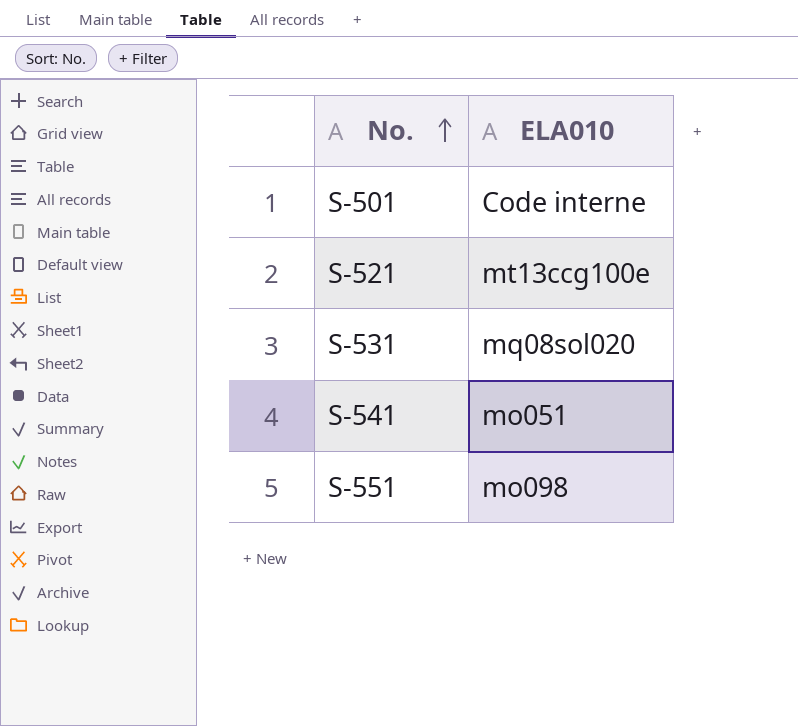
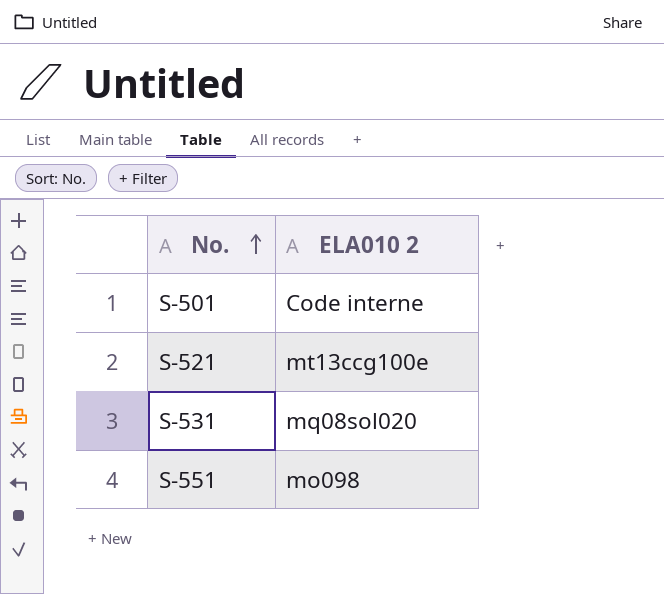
column name: ELA010 -> ELA010 2
row S-541: mo051 -> none

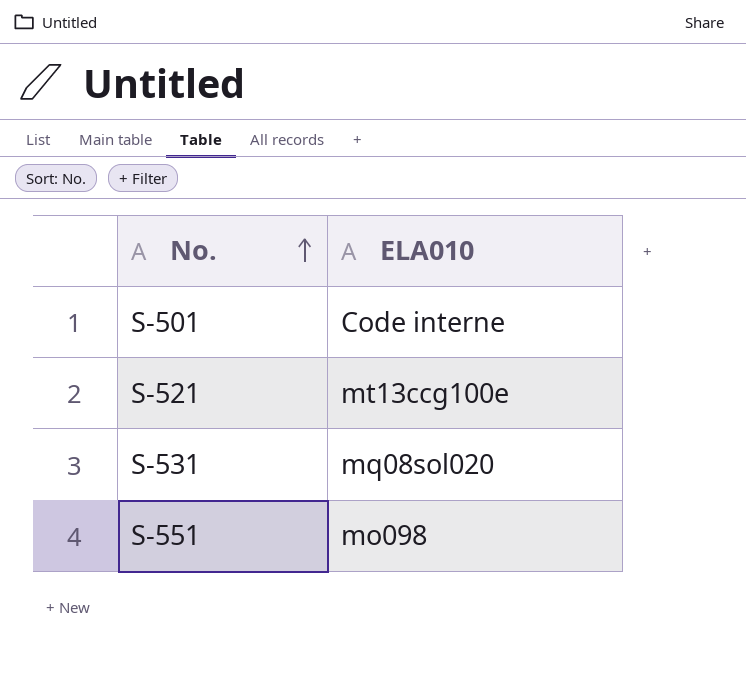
column name: ELA010 2 -> ELA010

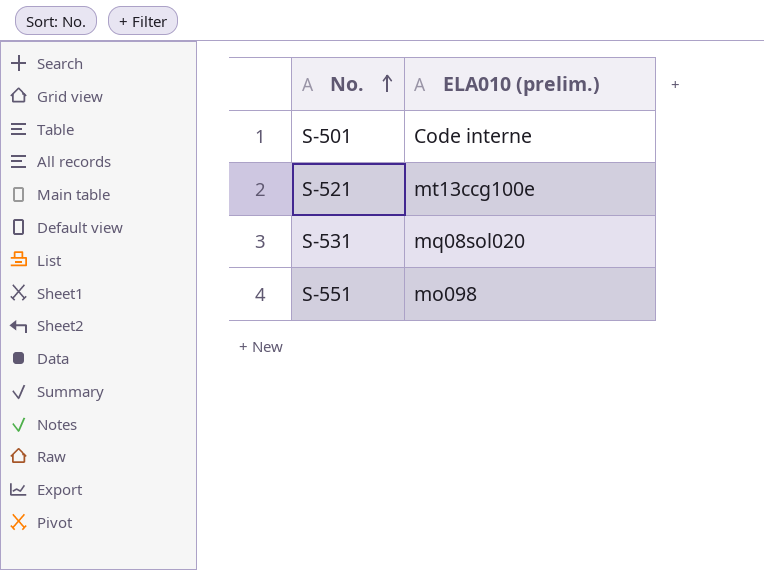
column name: ELA010 -> ELA010 (prelim.)

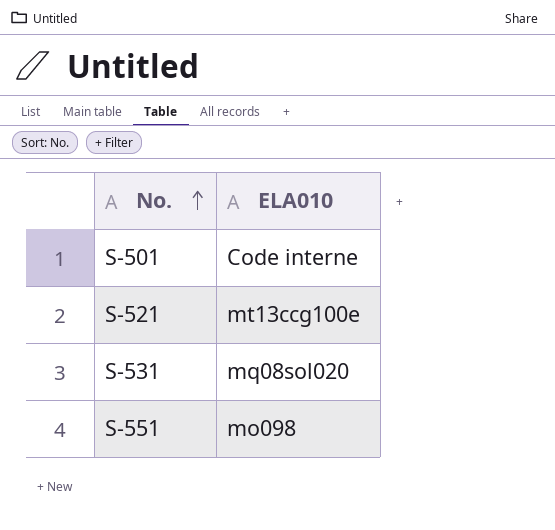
column name: ELA010 (prelim.) -> ELA010

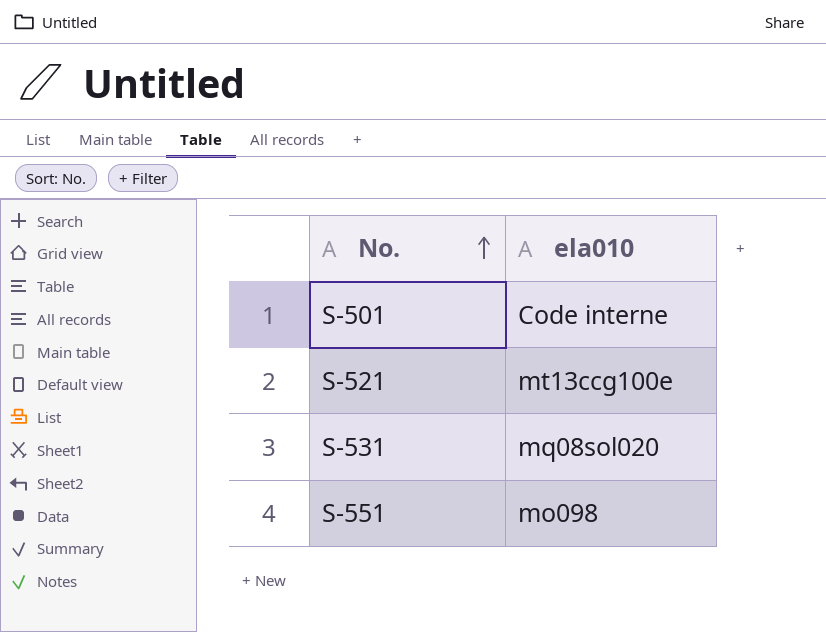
column name: ELA010 -> ela010

